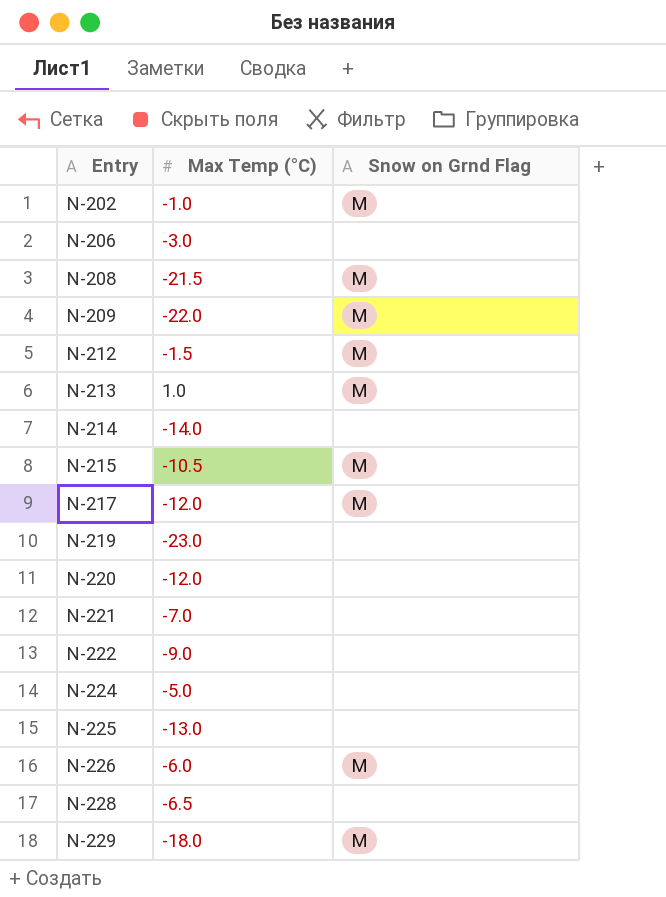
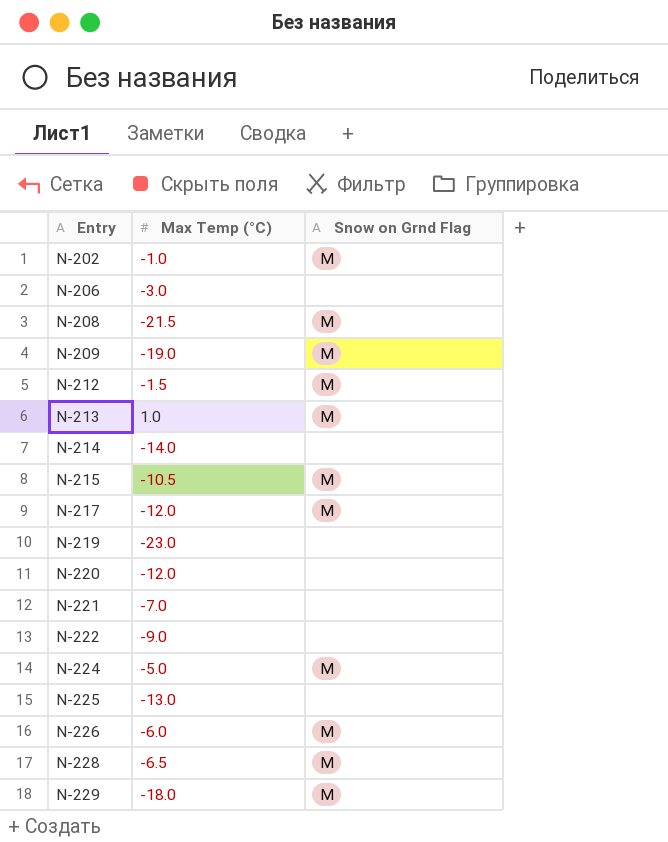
N-209 | Max Temp (°C): -22.0 -> -19.0
N-224 | Snow on Grnd Flag: none -> M
N-228 | Snow on Grnd Flag: none -> M

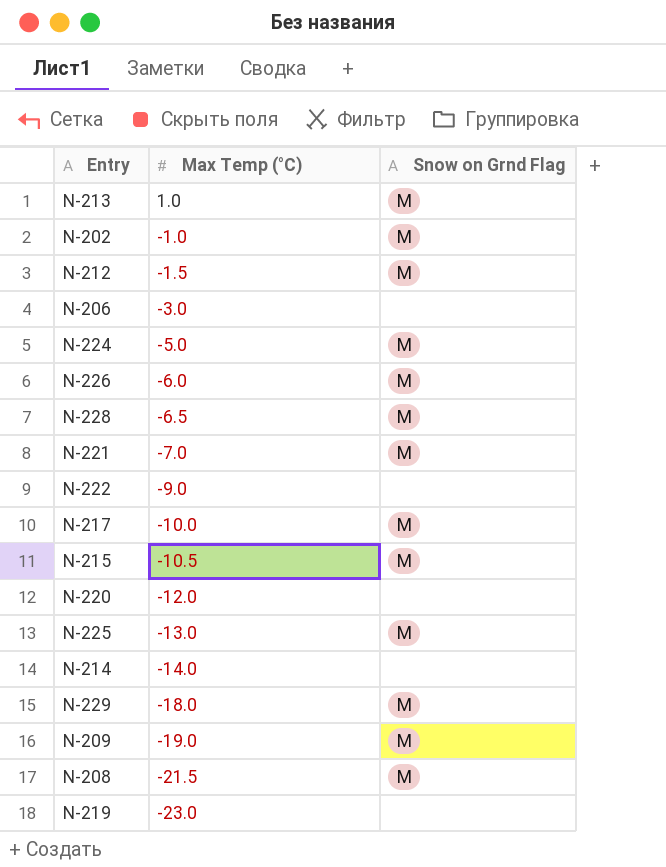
row order: Entry ascending -> Max Temp (°C) descending
N-221 | Snow on Grnd Flag: none -> M
N-217 | Max Temp (°C): -12.0 -> -10.0
N-225 | Snow on Grnd Flag: none -> M

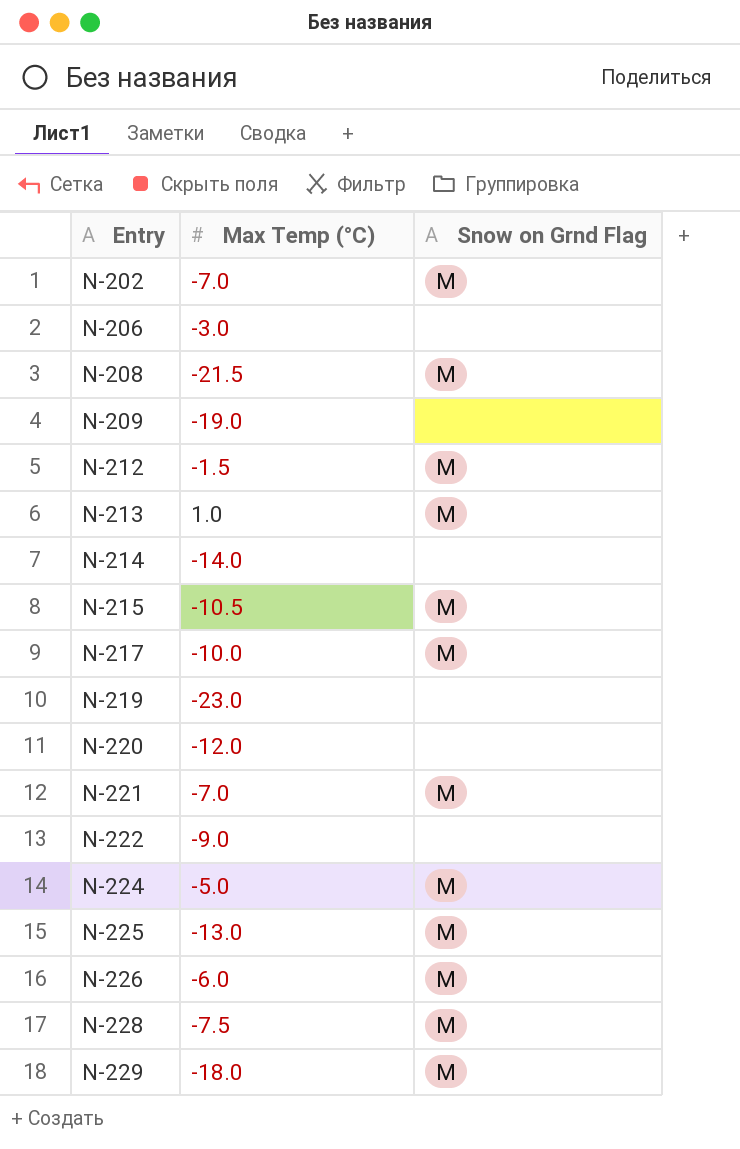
row order: Max Temp (°C) descending -> Entry ascending
N-202 | Max Temp (°C): -1.0 -> -7.0
N-209 | Snow on Grnd Flag: M -> none
N-228 | Max Temp (°C): -6.5 -> -7.5

